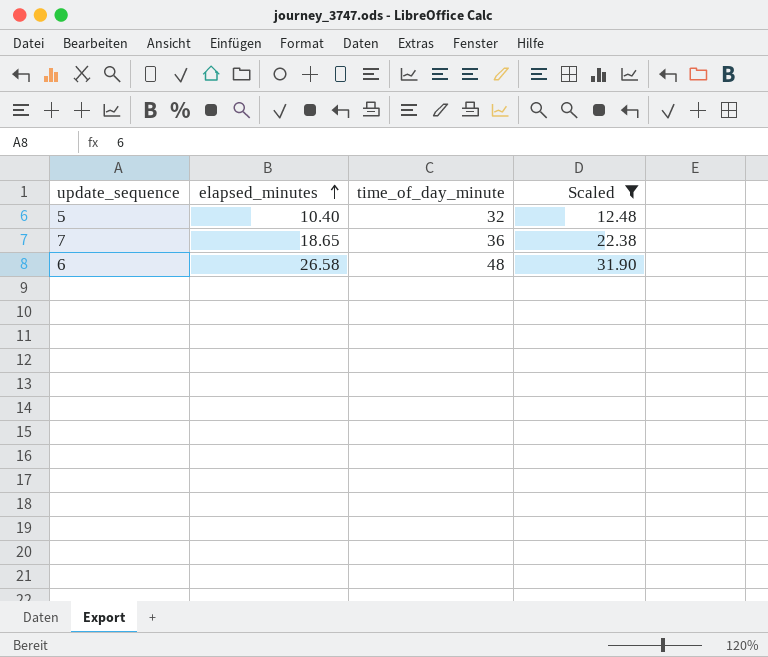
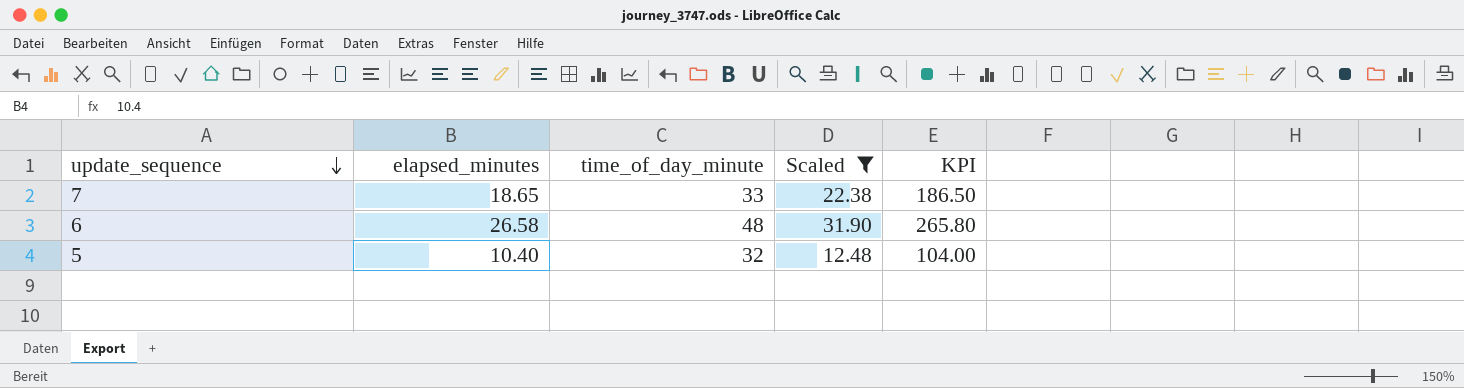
row order: elapsed_minutes ascending -> update_sequence descending
column KPI | formula: none -> [elapsed_minutes] * 10
7 | time_of_day_minute: 36 -> 33

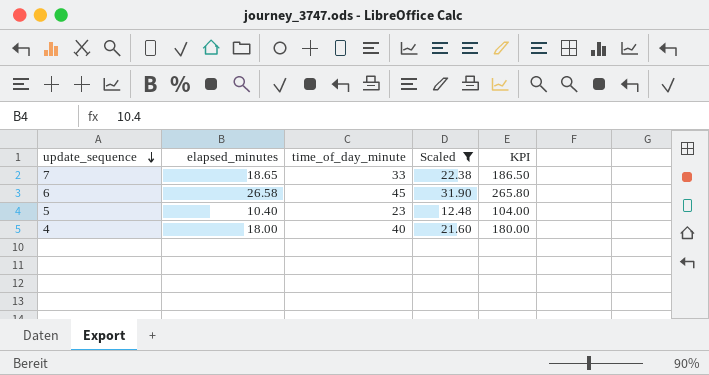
6 | time_of_day_minute: 48 -> 45
5 | time_of_day_minute: 32 -> 23
row 4: none -> 18.00 | 40 | 21.60 | 180.00

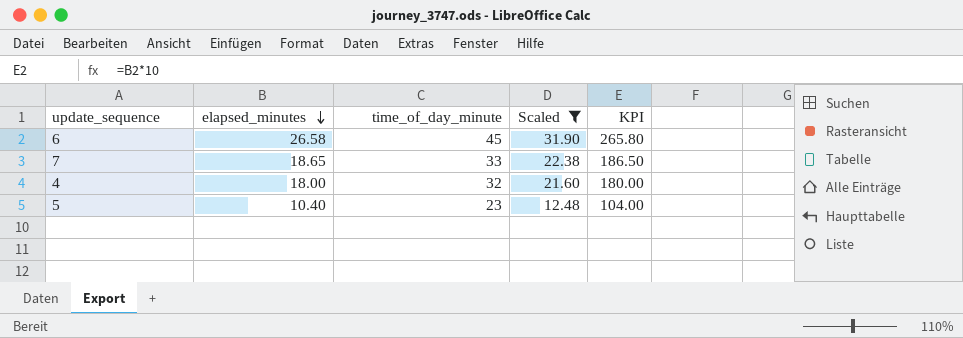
row order: update_sequence descending -> elapsed_minutes descending
4 | time_of_day_minute: 40 -> 32

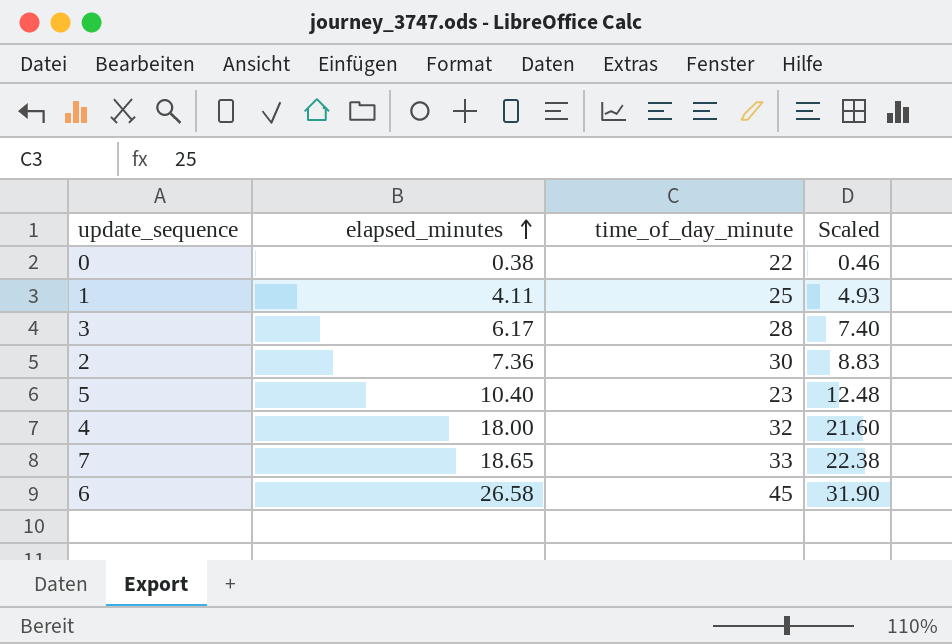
filter: Scaled >= 12.48 -> none
row order: elapsed_minutes descending -> elapsed_minutes ascending
column KPI | formula: [elapsed_minutes] * 10 -> none

